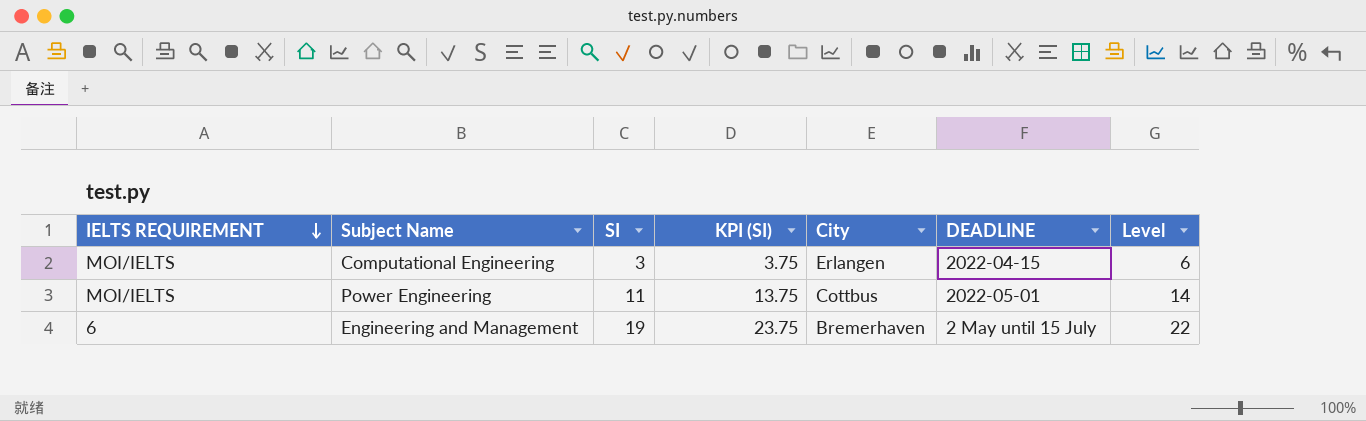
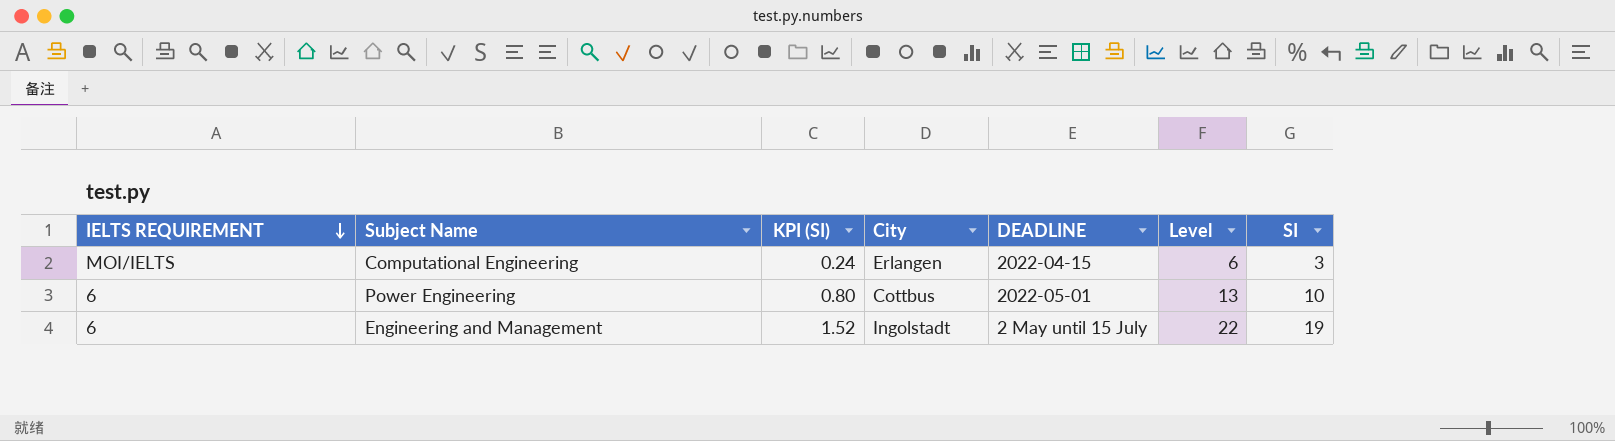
column KPI (SI) | formula: [SI] * 1.25 -> [SI] * 0.08
column SI | position: 3 -> 7
Power Engineering | IELTS REQUIREMENT: MOI/IELTS -> 6
Power Engineering | Level: 14 -> 13
Power Engineering | SI: 11 -> 10
Engineering and Management | City: Bremerhaven -> Ingolstadt

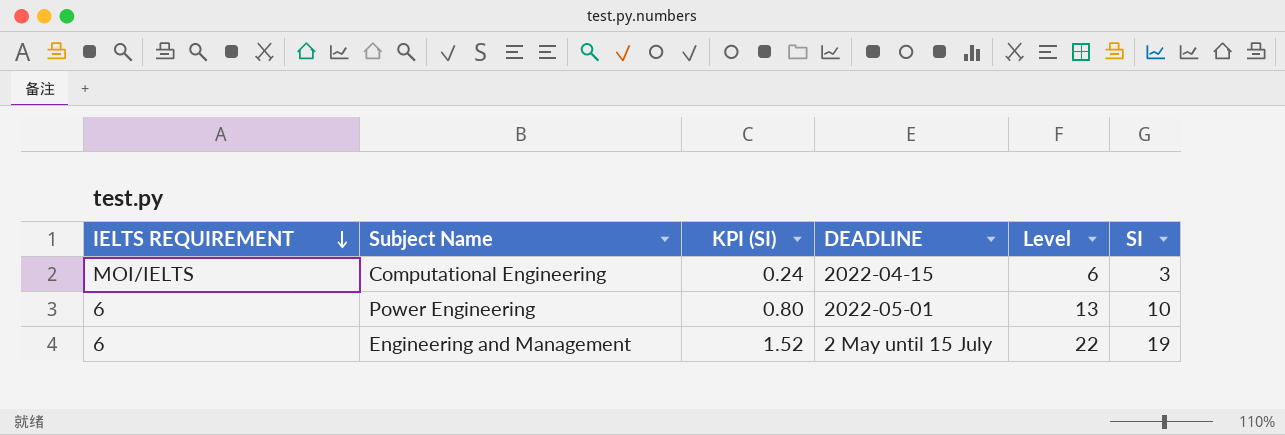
column City | position: 4 -> none

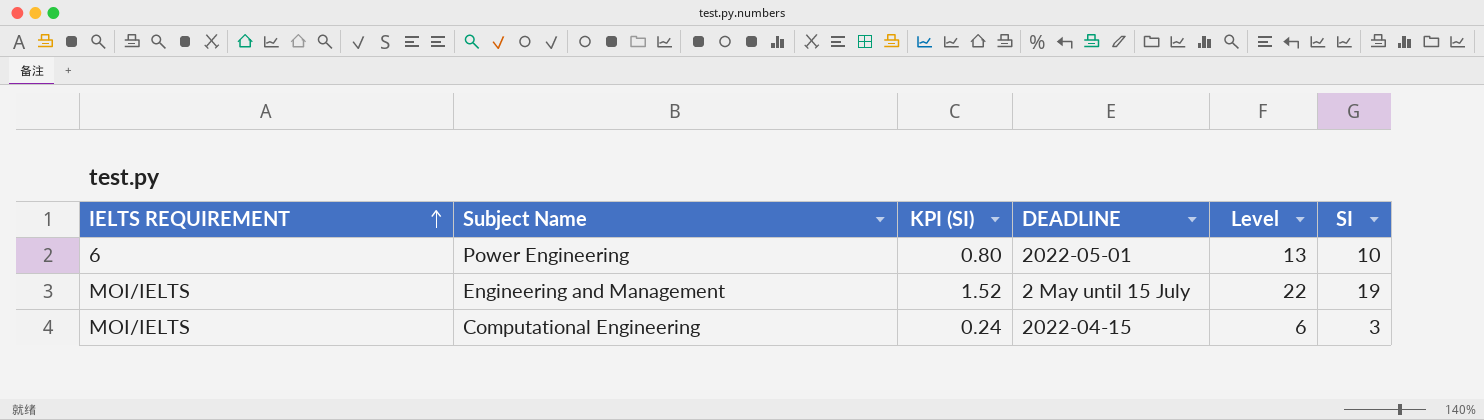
row order: IELTS REQUIREMENT descending -> IELTS REQUIREMENT ascending
Engineering and Management | IELTS REQUIREMENT: 6 -> MOI/IELTS

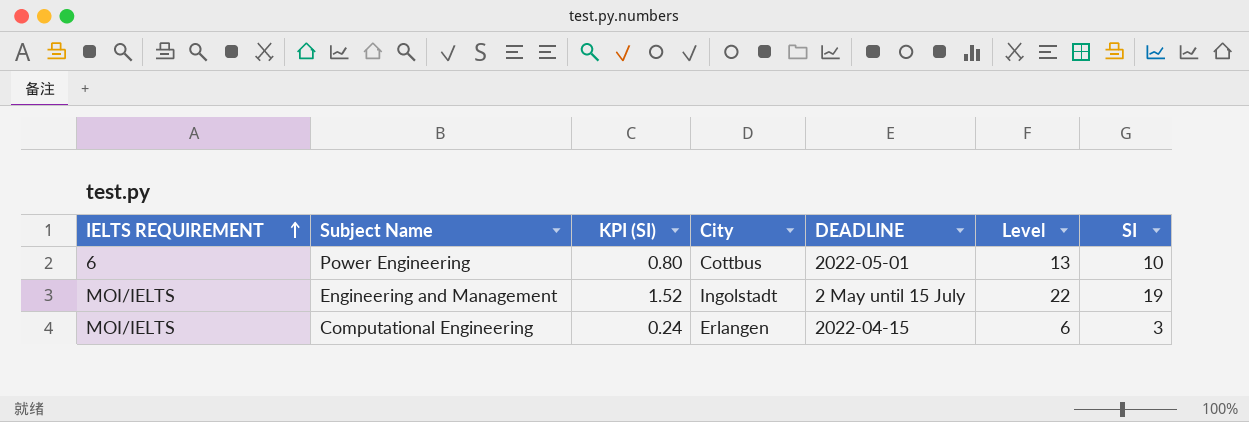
column City | position: none -> 4

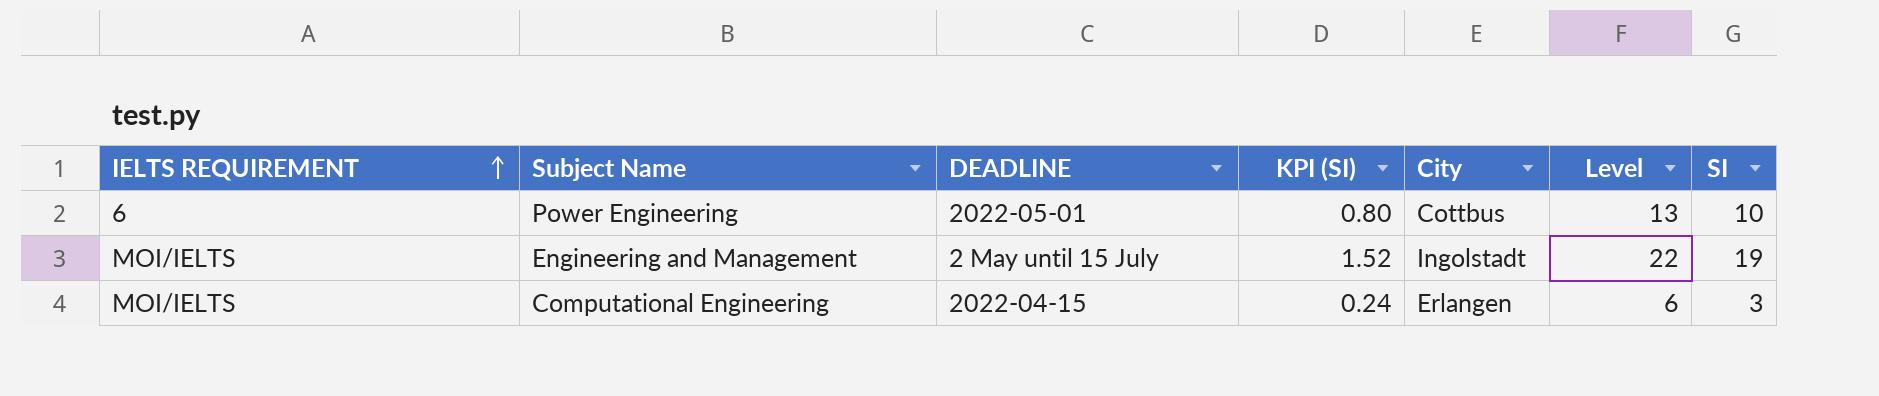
column DEADLINE | position: 5 -> 3

